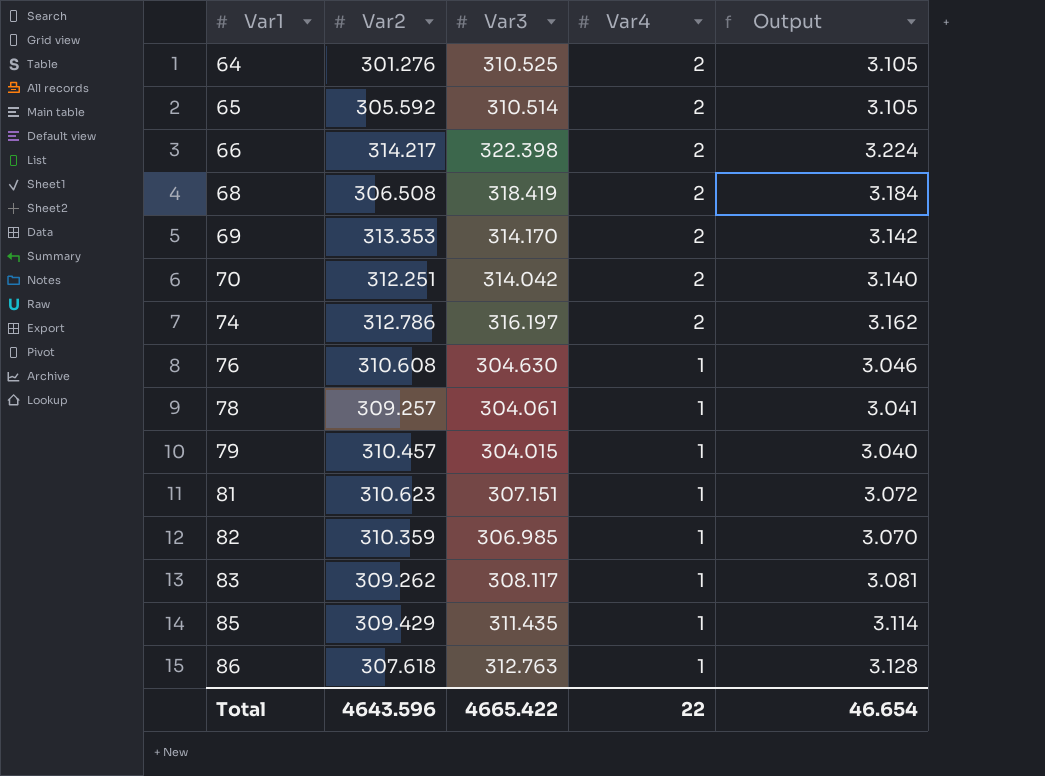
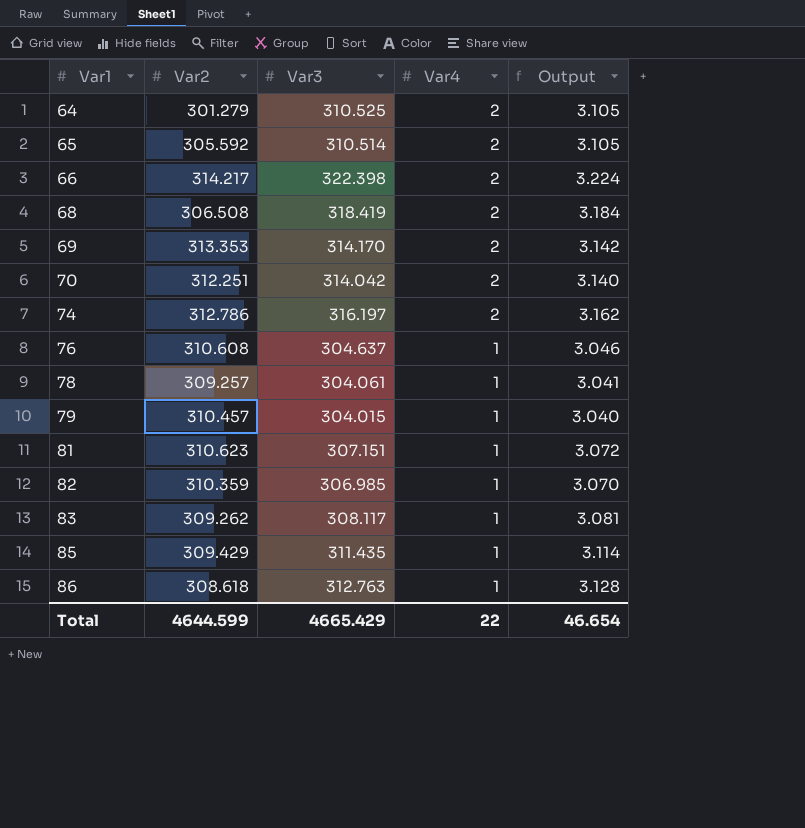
64 | Var2: 301.276 -> 301.279
76 | Var3: 304.630 -> 304.637
86 | Var2: 307.618 -> 308.618
Total | Var2: 4643.596 -> 4644.599
Total | Var3: 4665.422 -> 4665.429

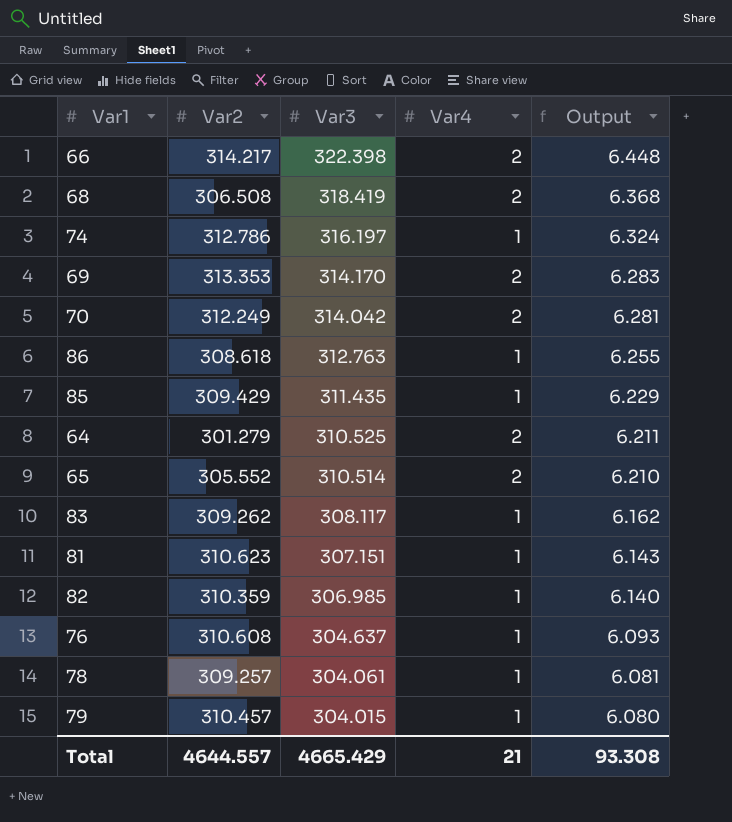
row order: Var1 ascending -> Var3 descending
column Output | formula: [Var3] * 0.01 -> [Var3] * 0.02
74 | Var4: 2 -> 1
70 | Var2: 312.251 -> 312.249
65 | Var2: 305.592 -> 305.552
Total | Var2: 4644.599 -> 4644.557
Total | Var4: 22 -> 21
Total | Output: 46.654 -> 93.308

